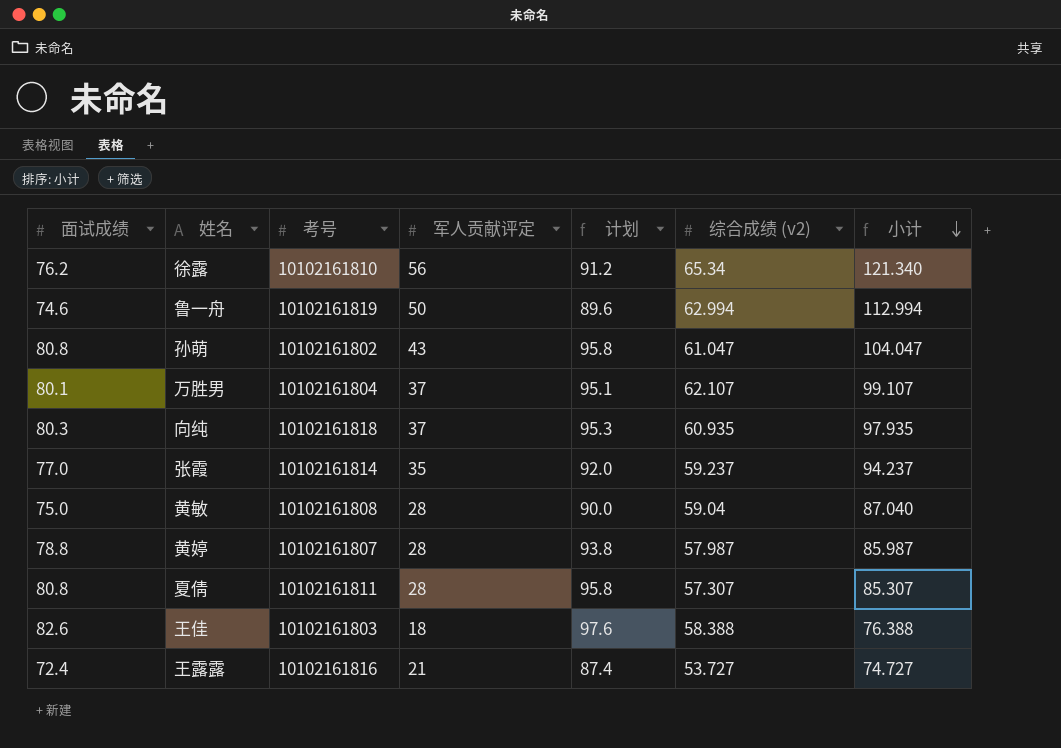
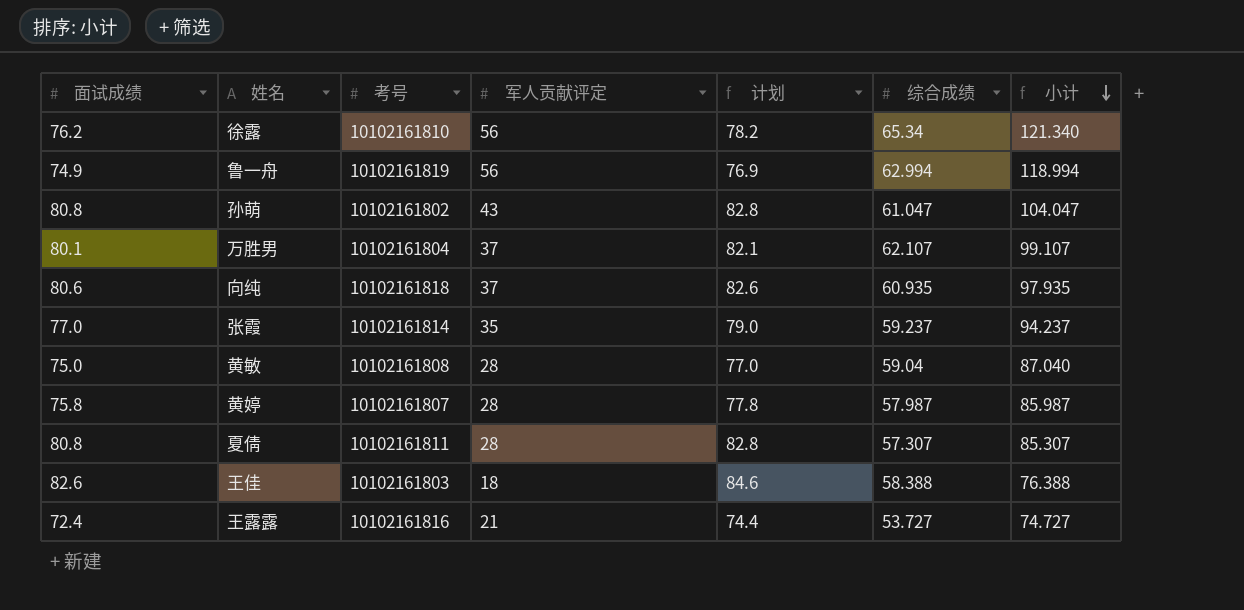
column 计划 | formula: [面试成绩] + 15 -> [面试成绩] + 2
column name: 综合成绩 (v2) -> 综合成绩
鲁一舟 | 面试成绩: 74.6 -> 74.9
鲁一舟 | 军人贡献评定: 50 -> 56
鲁一舟 | 小计: 112.994 -> 118.994
向纯 | 面试成绩: 80.3 -> 80.6
黄婷 | 面试成绩: 78.8 -> 75.8

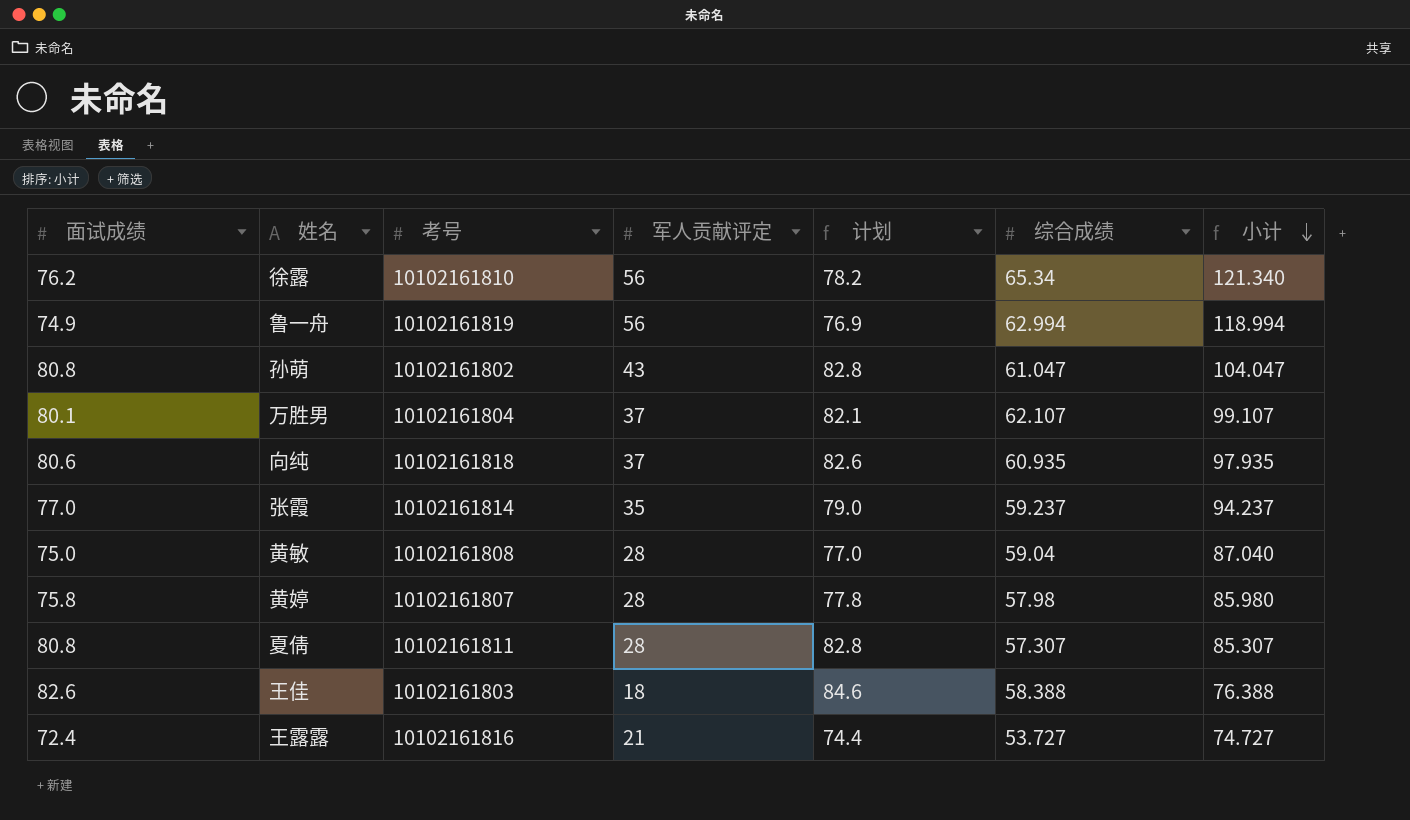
黄婷 | 综合成绩: 57.987 -> 57.98
黄婷 | 小计: 85.987 -> 85.980

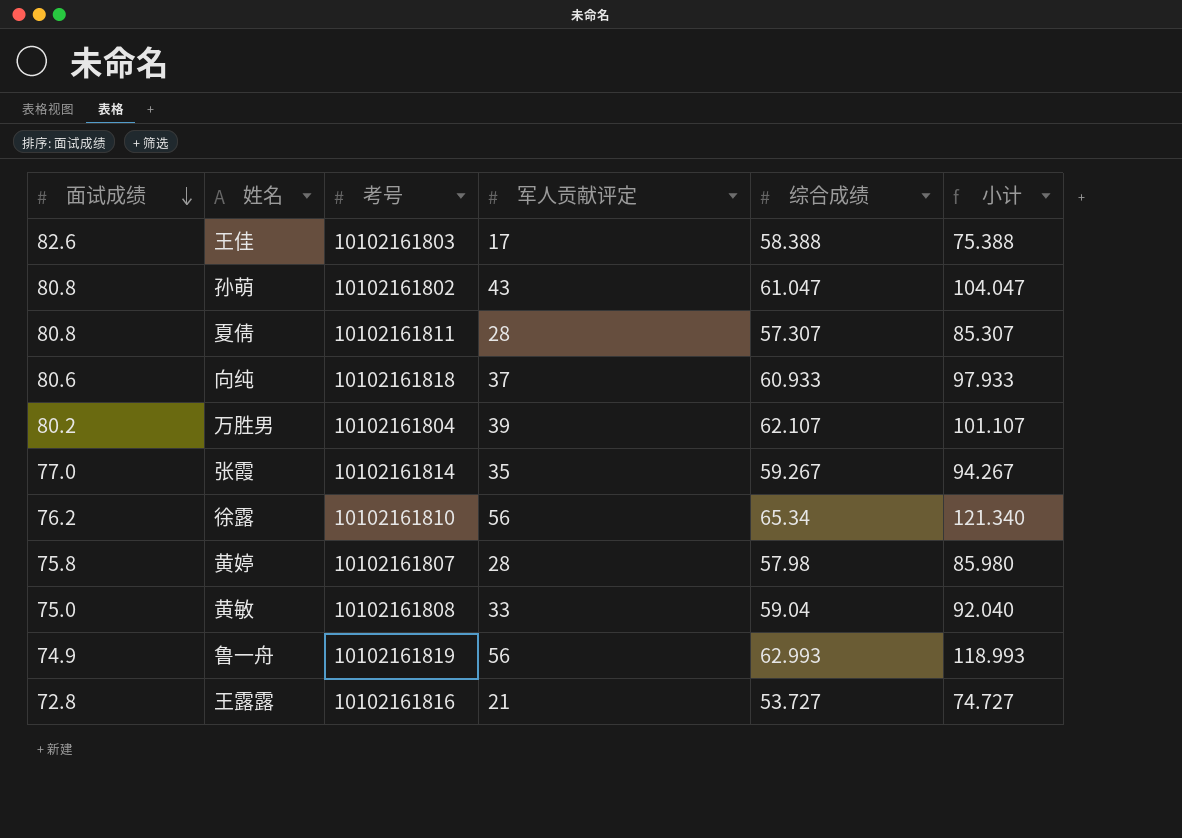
row order: 小计 descending -> 面试成绩 descending
column 计划 | formula: [面试成绩] + 2 -> none
王佳 | 军人贡献评定: 18 -> 17
王佳 | 小计: 76.388 -> 75.388
向纯 | 综合成绩: 60.935 -> 60.933
向纯 | 小计: 97.935 -> 97.933
万胜男 | 面试成绩: 80.1 -> 80.2
万胜男 | 军人贡献评定: 37 -> 39
万胜男 | 小计: 99.107 -> 101.107
张霞 | 综合成绩: 59.237 -> 59.267
张霞 | 小计: 94.237 -> 94.267
黄敏 | 军人贡献评定: 28 -> 33
黄敏 | 小计: 87.040 -> 92.040
鲁一舟 | 综合成绩: 62.994 -> 62.993
鲁一舟 | 小计: 118.994 -> 118.993
王露露 | 面试成绩: 72.4 -> 72.8

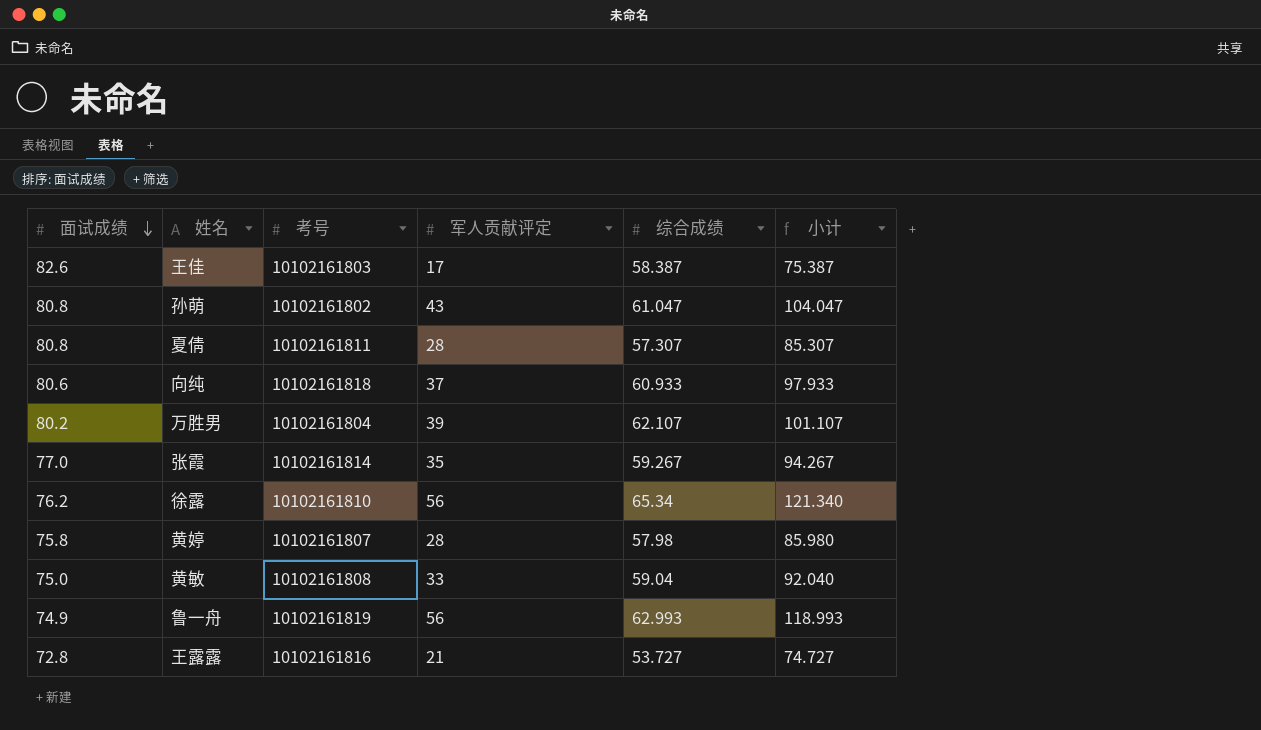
王佳 | 综合成绩: 58.388 -> 58.387
王佳 | 小计: 75.388 -> 75.387

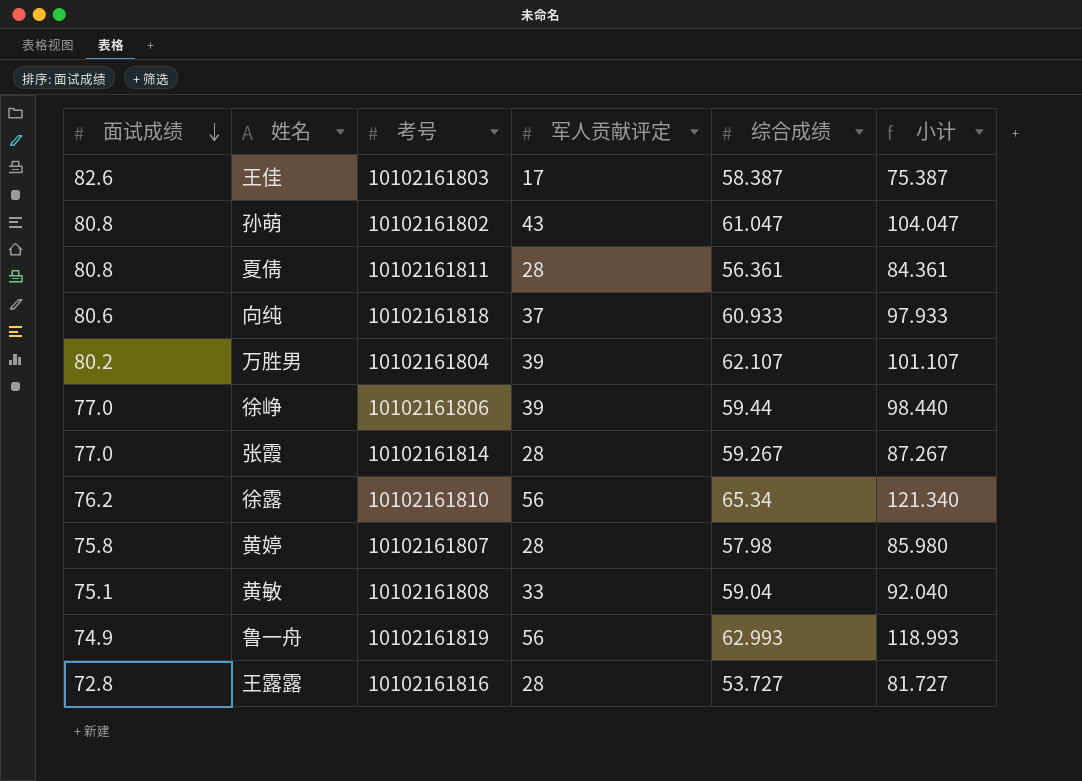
夏倩 | 综合成绩: 57.307 -> 56.361
夏倩 | 小计: 85.307 -> 84.361
row 徐峥: none -> 77.0 | 10102161806 | 39 | 59.44 | 98.440
张霞 | 军人贡献评定: 35 -> 28
张霞 | 小计: 94.267 -> 87.267
黄敏 | 面试成绩: 75.0 -> 75.1
王露露 | 军人贡献评定: 21 -> 28
王露露 | 小计: 74.727 -> 81.727

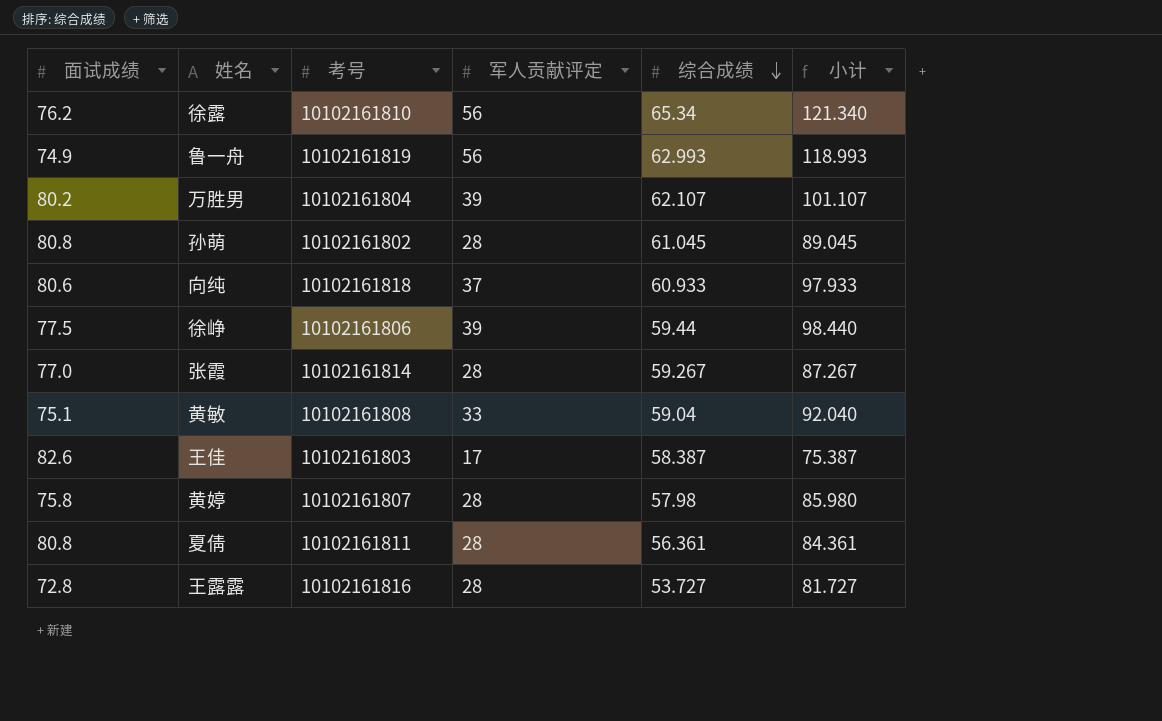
row order: 面试成绩 descending -> 综合成绩 descending
孙萌 | 军人贡献评定: 43 -> 28
孙萌 | 综合成绩: 61.047 -> 61.045
孙萌 | 小计: 104.047 -> 89.045
徐峥 | 面试成绩: 77.0 -> 77.5

